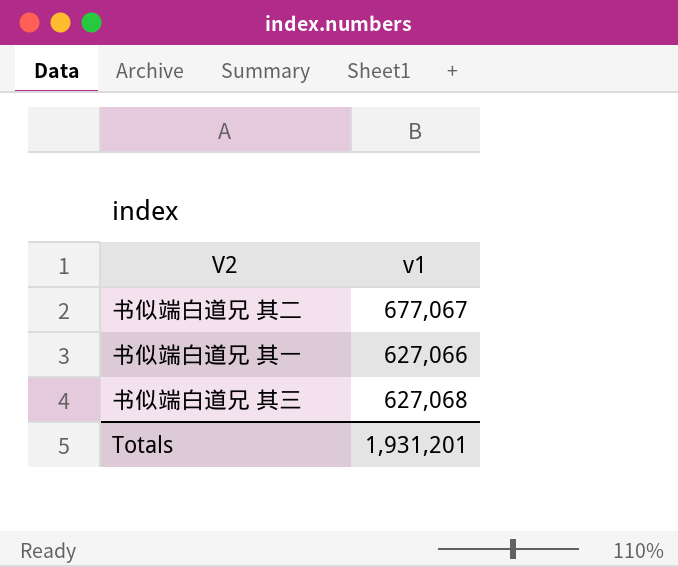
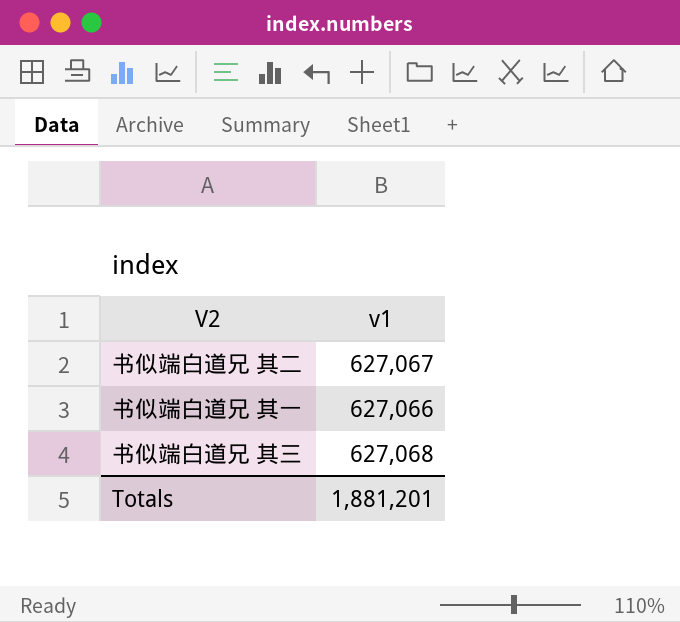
书似端白道兄 其二 | v1: 677,067 -> 627,067
Totals | v1: 1,931,201 -> 1,881,201

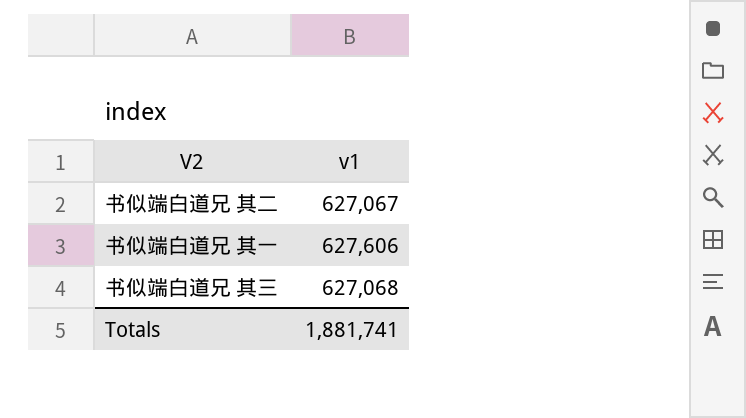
书似端白道兄 其一 | v1: 627,066 -> 627,606
Totals | v1: 1,881,201 -> 1,881,741

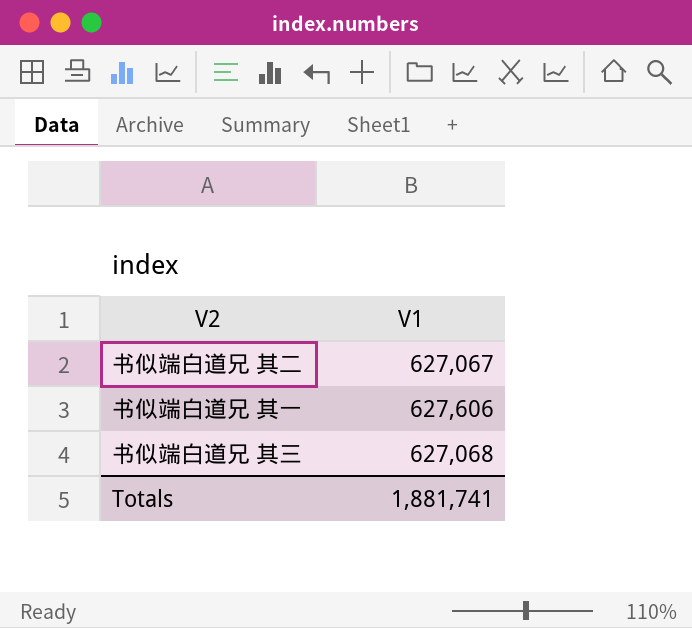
column name: v1 -> V1

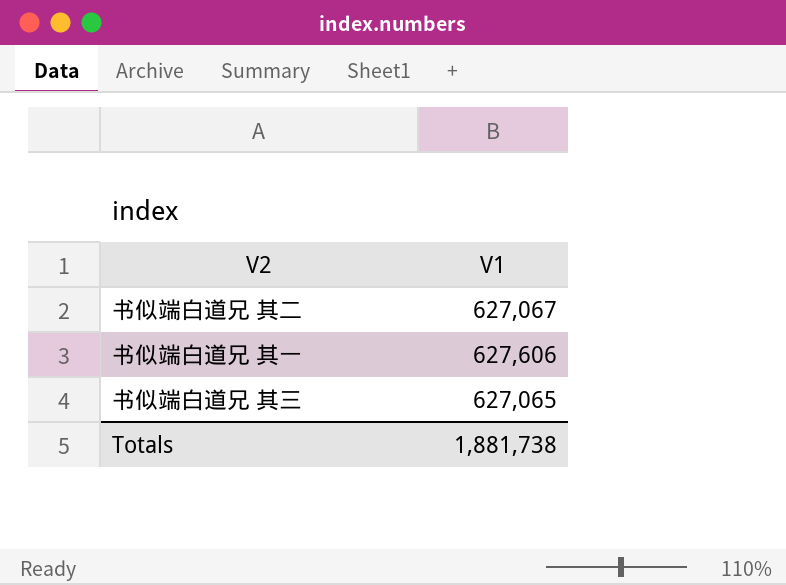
书似端白道兄 其三 | V1: 627,068 -> 627,065
Totals | V1: 1,881,741 -> 1,881,738

